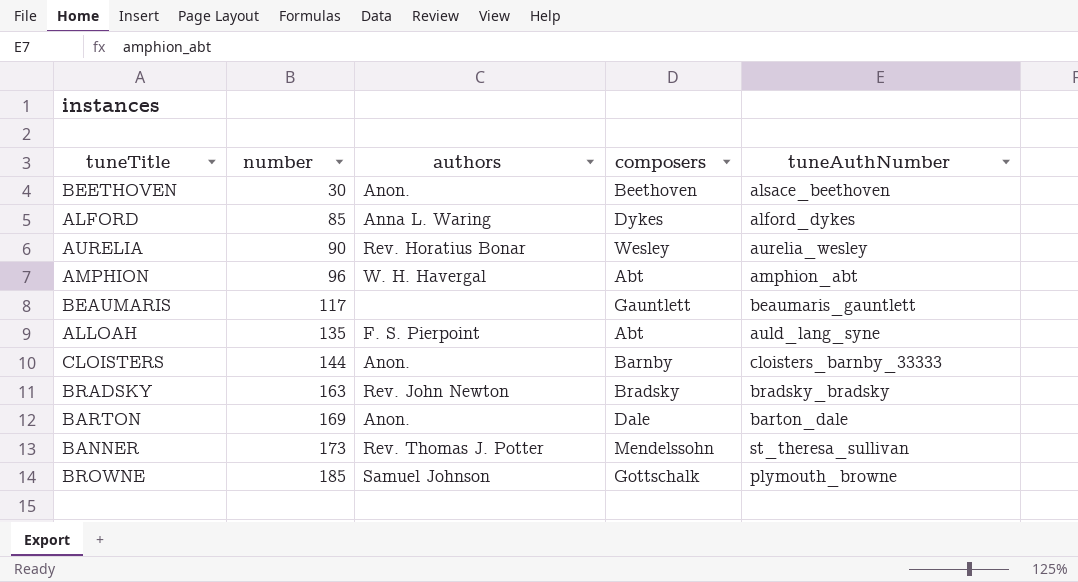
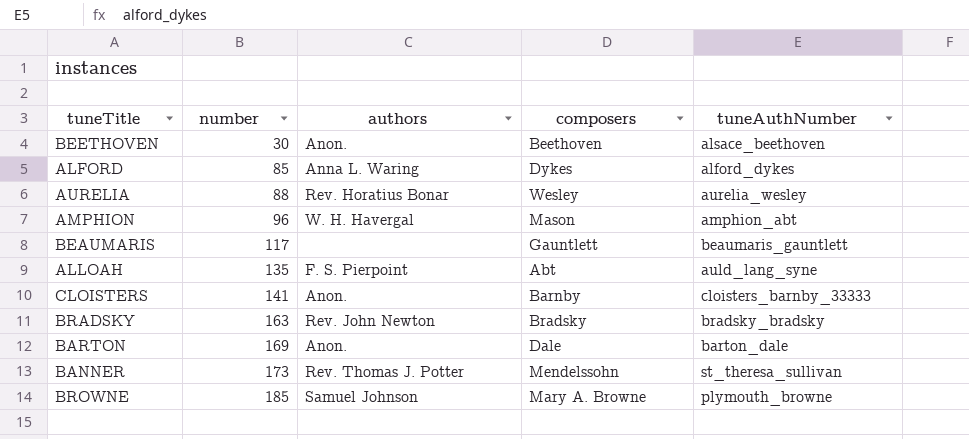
AURELIA | number: 90 -> 88
AMPHION | composers: Abt -> Mason
CLOISTERS | number: 144 -> 141
BROWNE | composers: Gottschalk -> Mary A. Browne

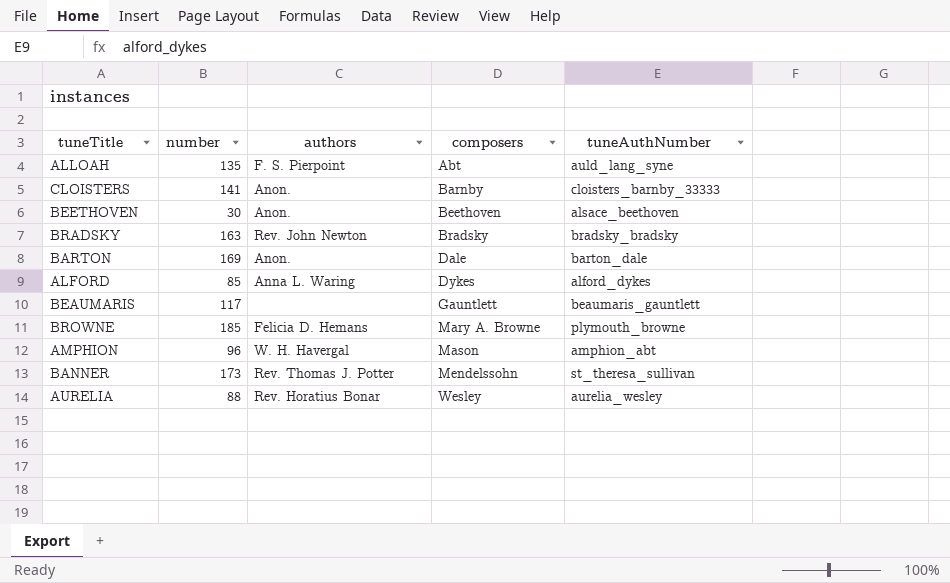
row order: number ascending -> composers ascending
BROWNE | authors: Samuel Johnson -> Felicia D. Hemans

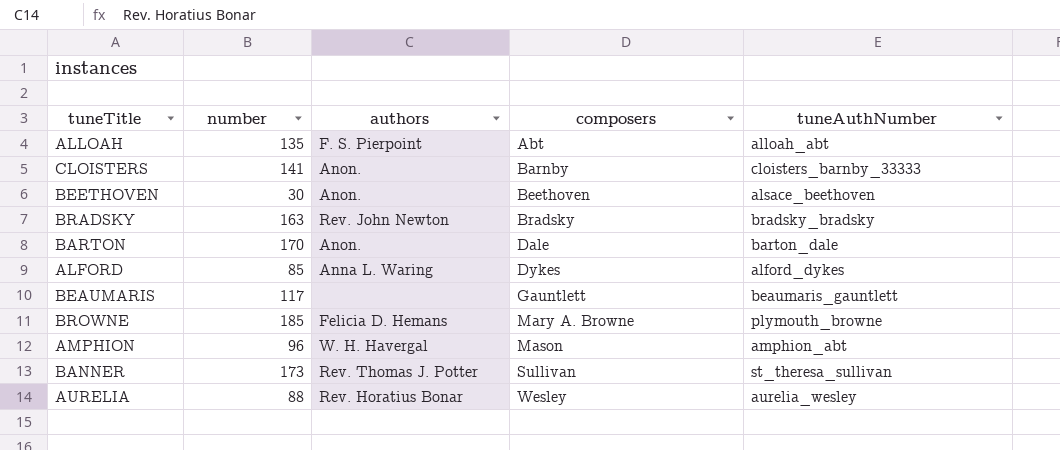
ALLOAH | tuneAuthNumber: auld_lang_syne -> alloah_abt
BARTON | number: 169 -> 170
BANNER | composers: Mendelssohn -> Sullivan

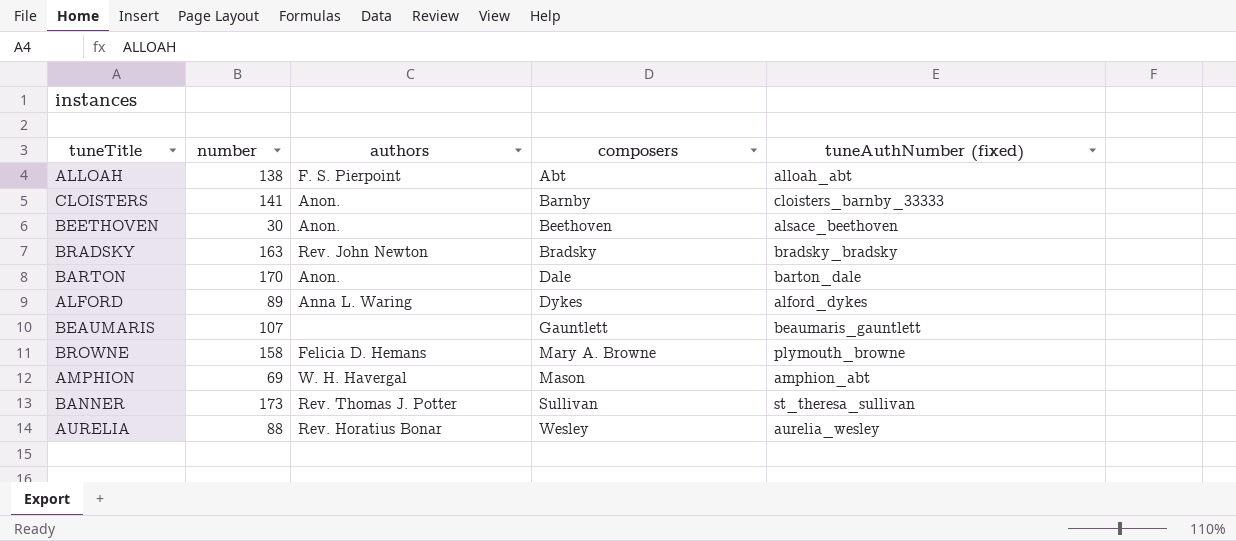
column name: tuneAuthNumber -> tuneAuthNumber (fixed)
ALLOAH | number: 135 -> 138
ALFORD | number: 85 -> 89
BEAUMARIS | number: 117 -> 107
BROWNE | number: 185 -> 158
AMPHION | number: 96 -> 69

